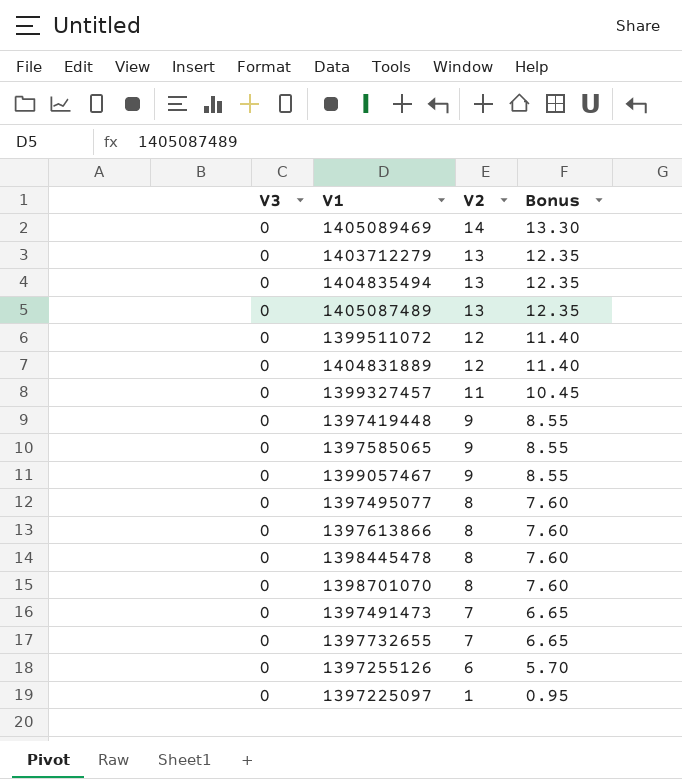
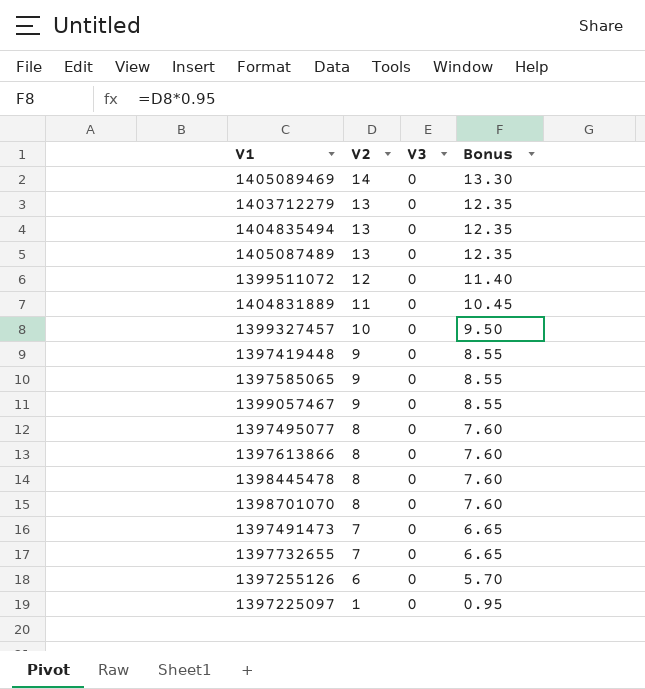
column V3 | position: 1 -> 3
1404831889 | V2: 12 -> 11
1404831889 | Bonus: 11.40 -> 10.45
1399327457 | V2: 11 -> 10
1399327457 | Bonus: 10.45 -> 9.50

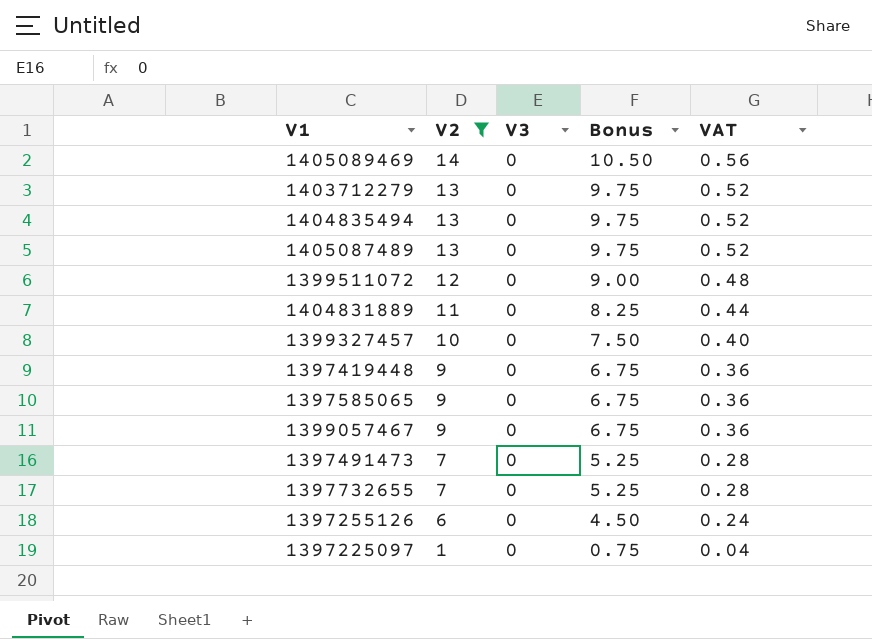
filter: none -> V2 != 8
column Bonus | formula: [V2] * 0.95 -> [V2] * 0.75
column VAT | formula: none -> [V2] * 0.04

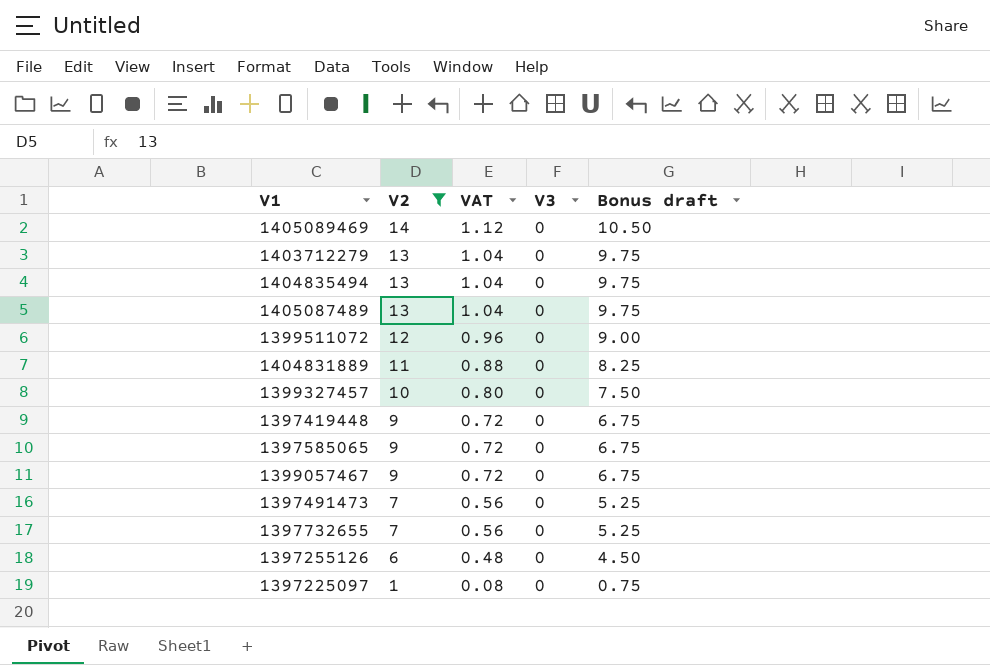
column VAT | formula: [V2] * 0.04 -> [V2] * 0.08
column VAT | position: 5 -> 3
column name: Bonus -> Bonus draft

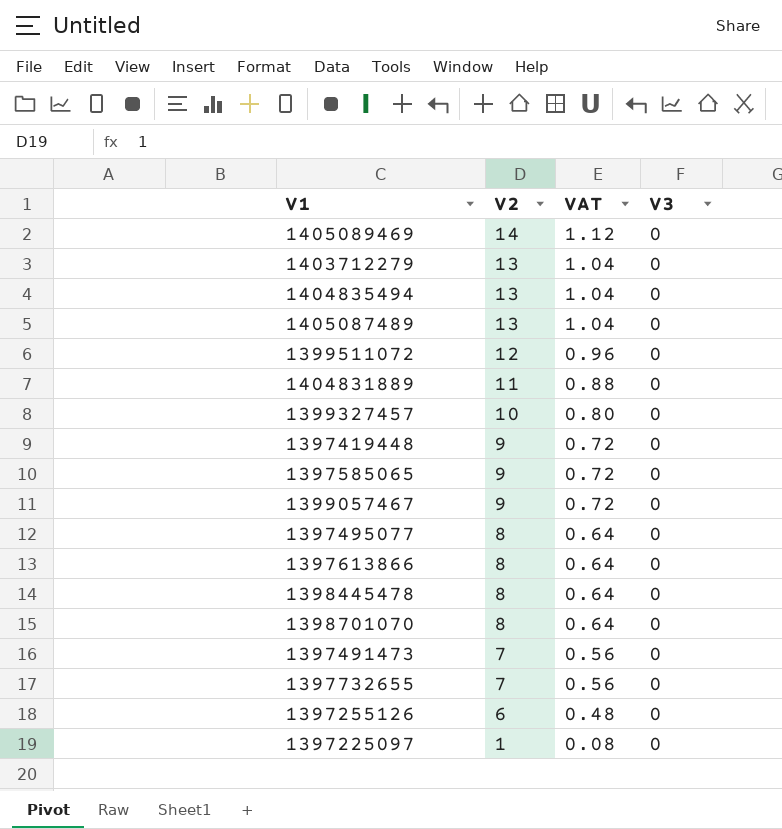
filter: V2 != 8 -> none
column Bonus draft | formula: [V2] * 0.75 -> none

